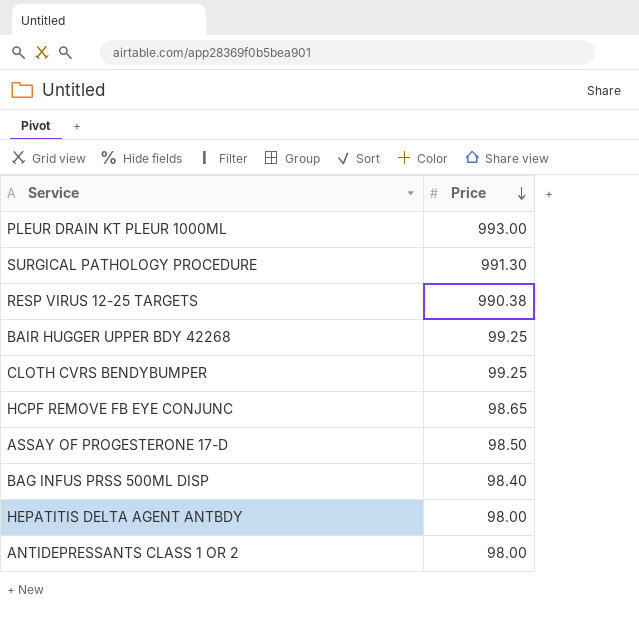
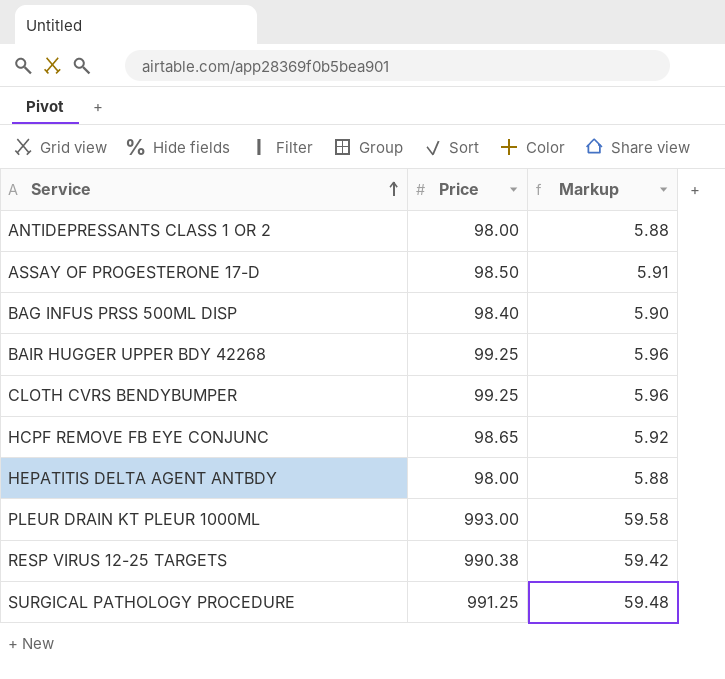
row order: Price descending -> Service ascending
column Markup | formula: none -> [Price] * 0.06
SURGICAL PATHOLOGY PROCEDURE | Price: 991.30 -> 991.25

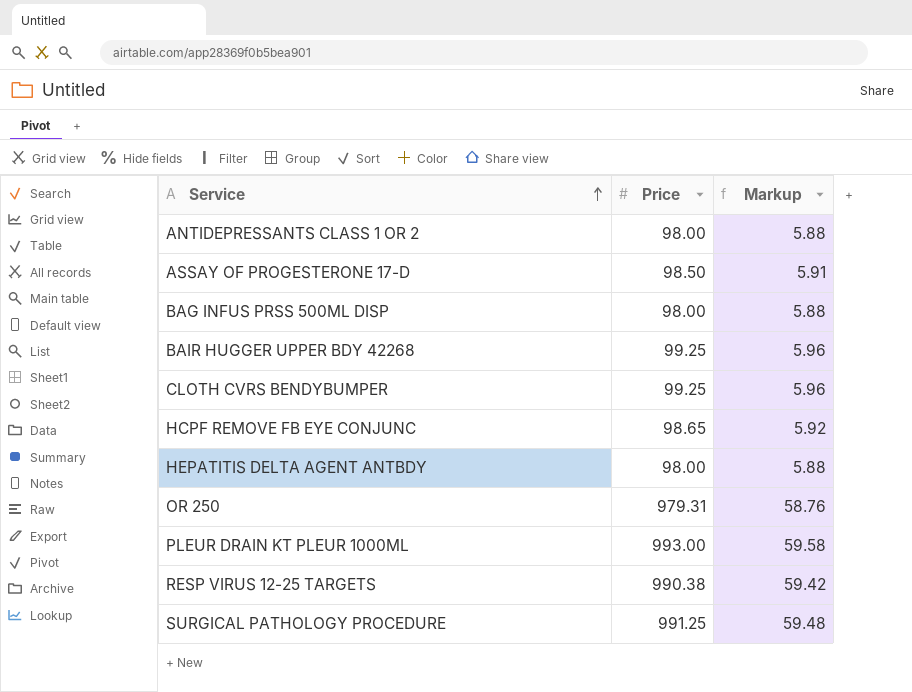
BAG INFUS PRSS 500ML DISP | Price: 98.40 -> 98.00
BAG INFUS PRSS 500ML DISP | Markup: 5.90 -> 5.88
row OR 250: none -> 979.31 | 58.76

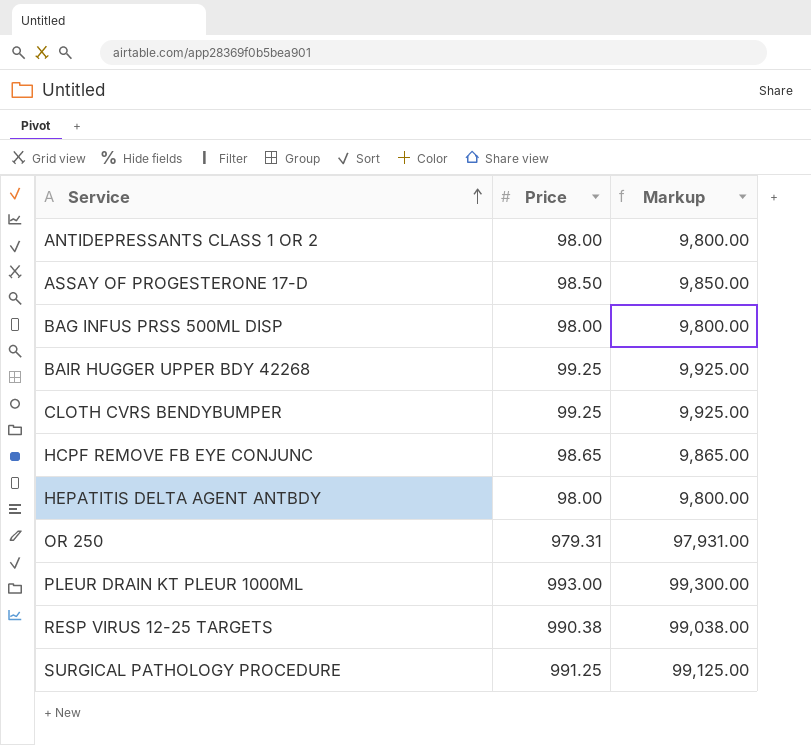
column Markup | formula: [Price] * 0.06 -> [Price] * 100

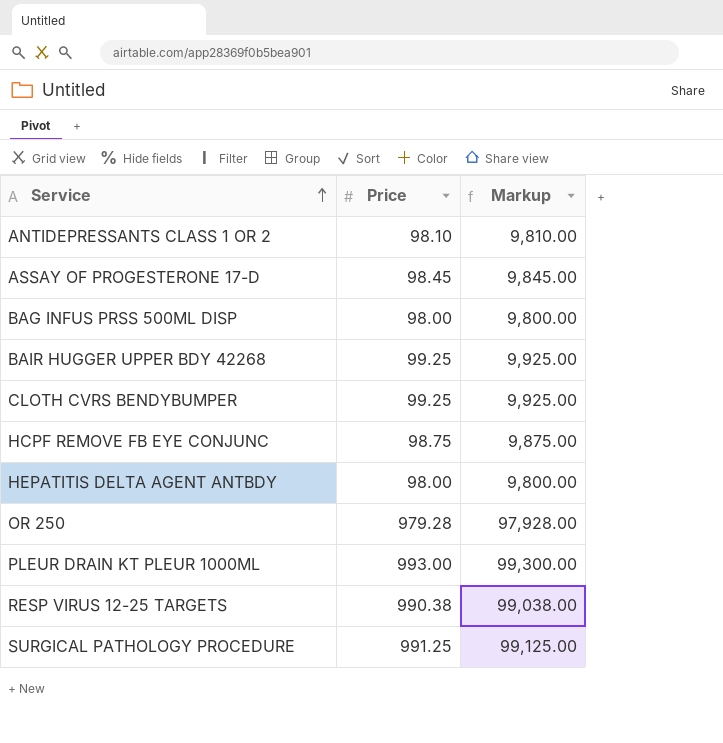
ANTIDEPRESSANTS CLASS 1 OR 2 | Price: 98.00 -> 98.10
ANTIDEPRESSANTS CLASS 1 OR 2 | Markup: 9,800.00 -> 9,810.00
ASSAY OF PROGESTERONE 17-D | Price: 98.50 -> 98.45
ASSAY OF PROGESTERONE 17-D | Markup: 9,850.00 -> 9,845.00
HCPF REMOVE FB EYE CONJUNC | Price: 98.65 -> 98.75
HCPF REMOVE FB EYE CONJUNC | Markup: 9,865.00 -> 9,875.00
OR 250 | Price: 979.31 -> 979.28
OR 250 | Markup: 97,931.00 -> 97,928.00

